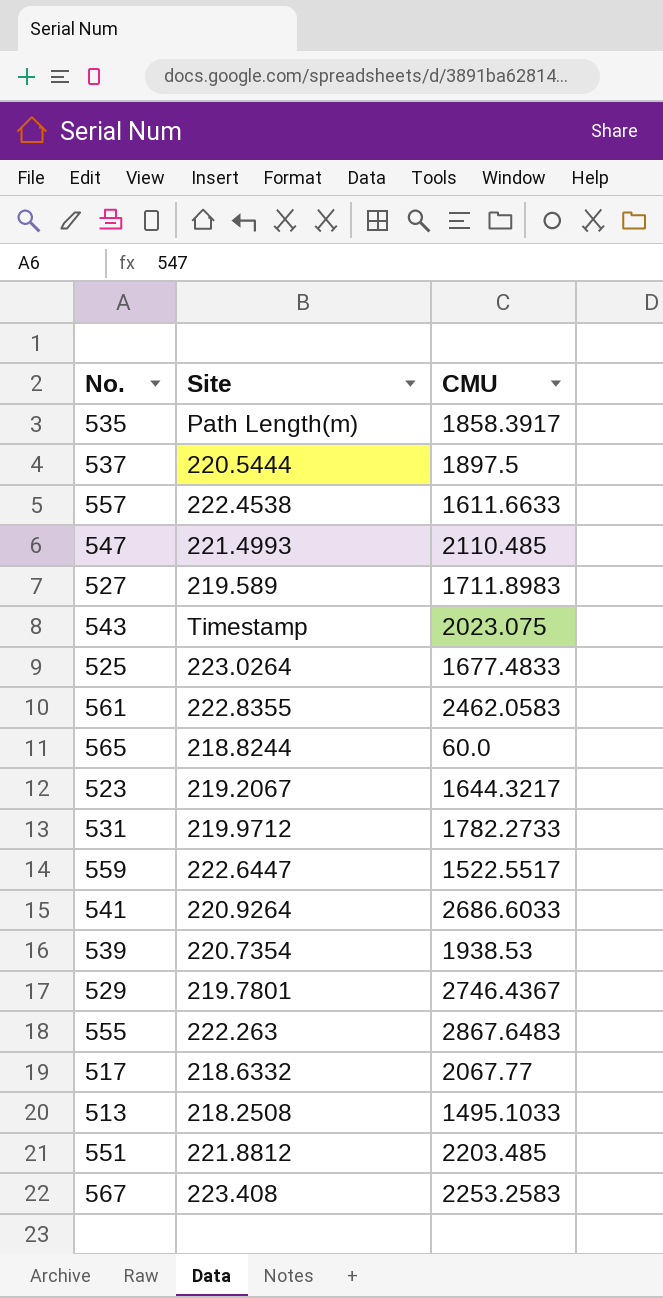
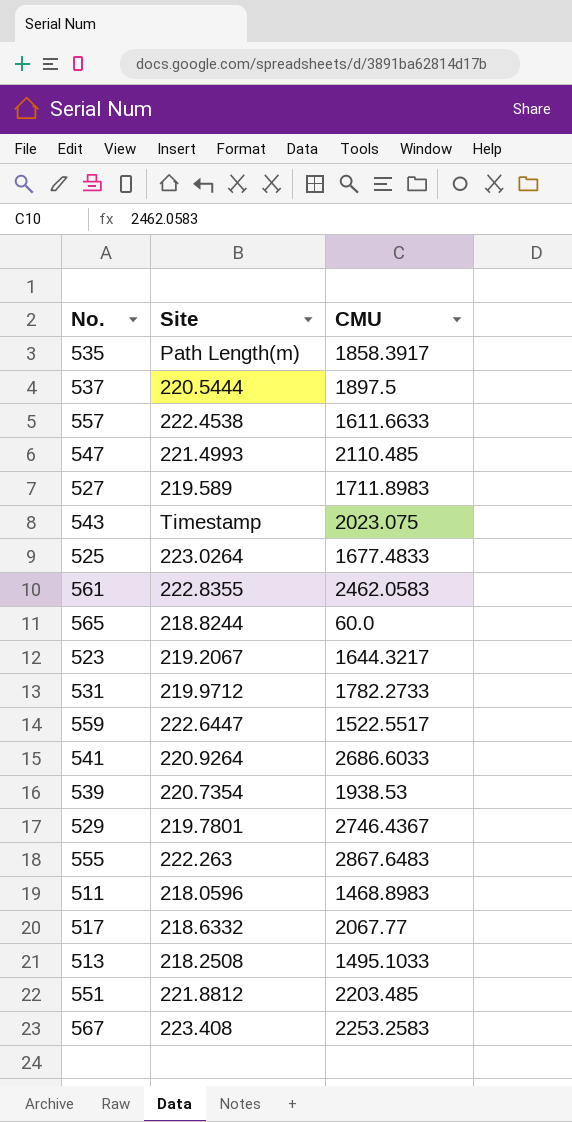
row 511: none -> 218.0596 | 1468.8983

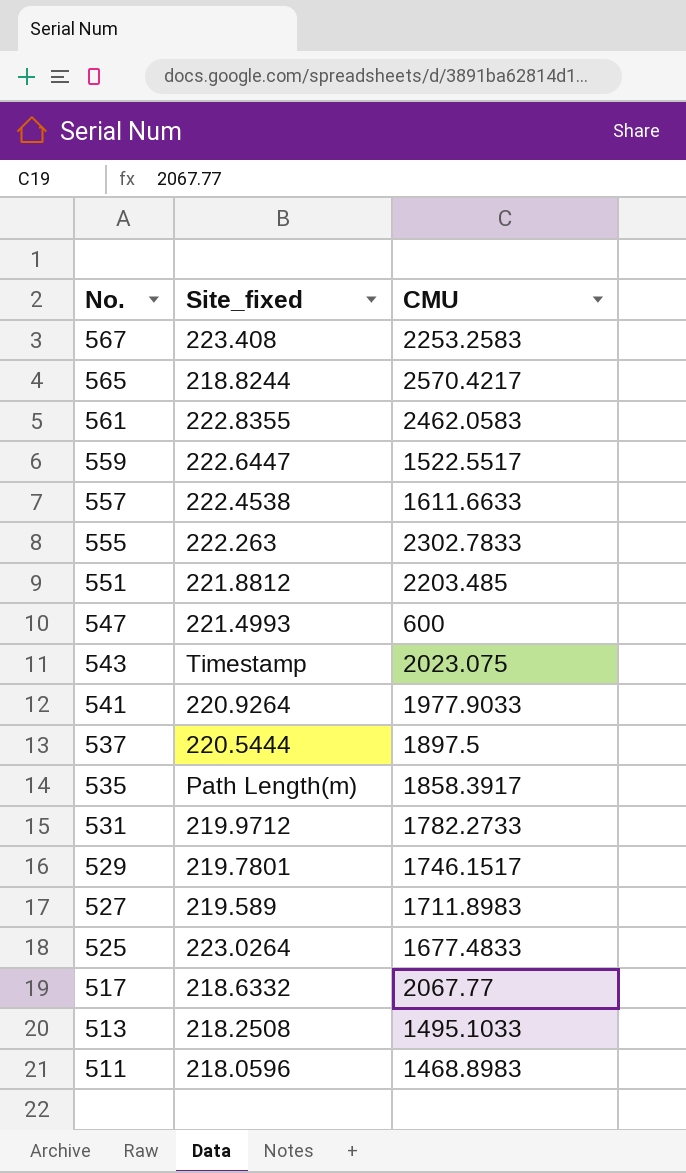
row order: none -> No. descending
column name: Site -> Site_fixed
row 523: 219.2067 | 1644.3217 -> none
row 539: 220.7354 | 1938.53 -> none
565 | CMU: 60.0 -> 2570.4217
555 | CMU: 2867.6483 -> 2302.7833
547 | CMU: 2110.485 -> 600
541 | CMU: 2686.6033 -> 1977.9033
529 | CMU: 2746.4367 -> 1746.1517

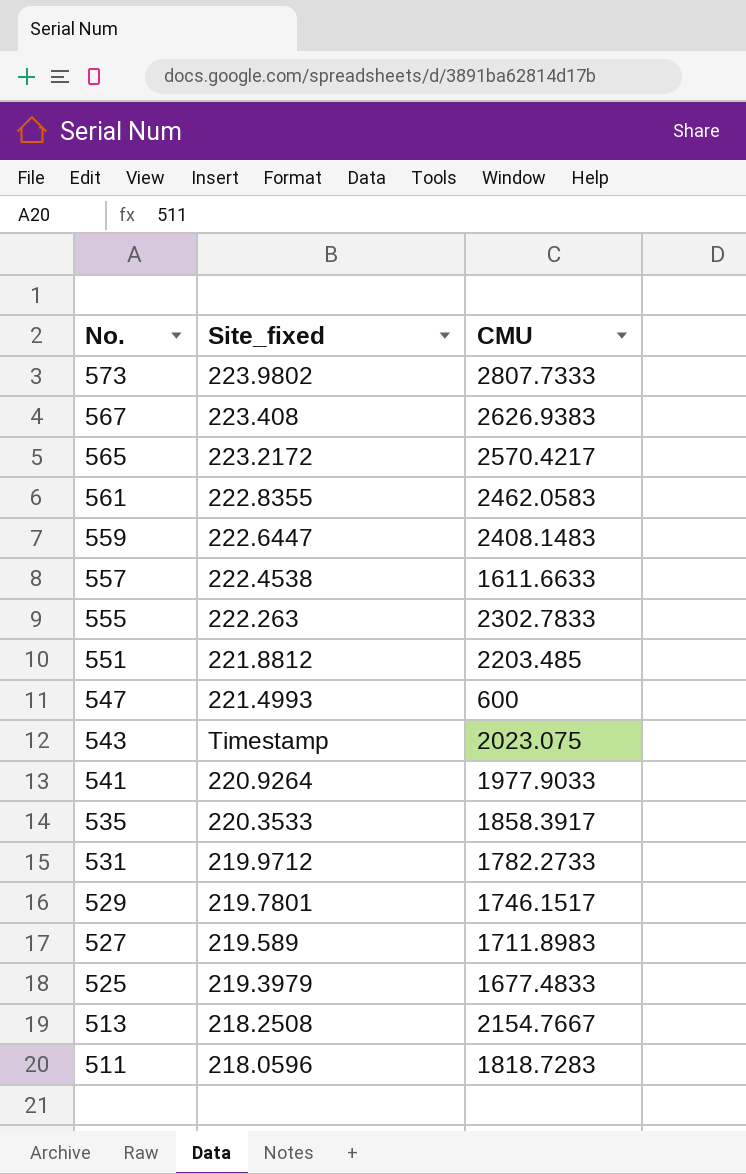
row 537: 220.5444 | 1897.5 -> none
row 517: 218.6332 | 2067.77 -> none
row 573: none -> 223.9802 | 2807.7333
567 | CMU: 2253.2583 -> 2626.9383
565 | Site_fixed: 218.8244 -> 223.2172
559 | CMU: 1522.5517 -> 2408.1483
535 | Site_fixed: Path Length(m) -> 220.3533
525 | Site_fixed: 223.0264 -> 219.3979
513 | CMU: 1495.1033 -> 2154.7667
511 | CMU: 1468.8983 -> 1818.7283

